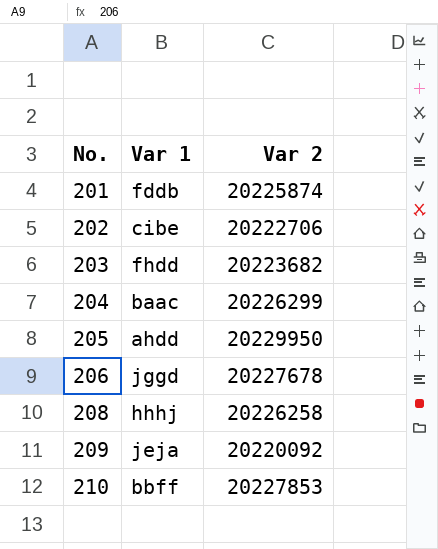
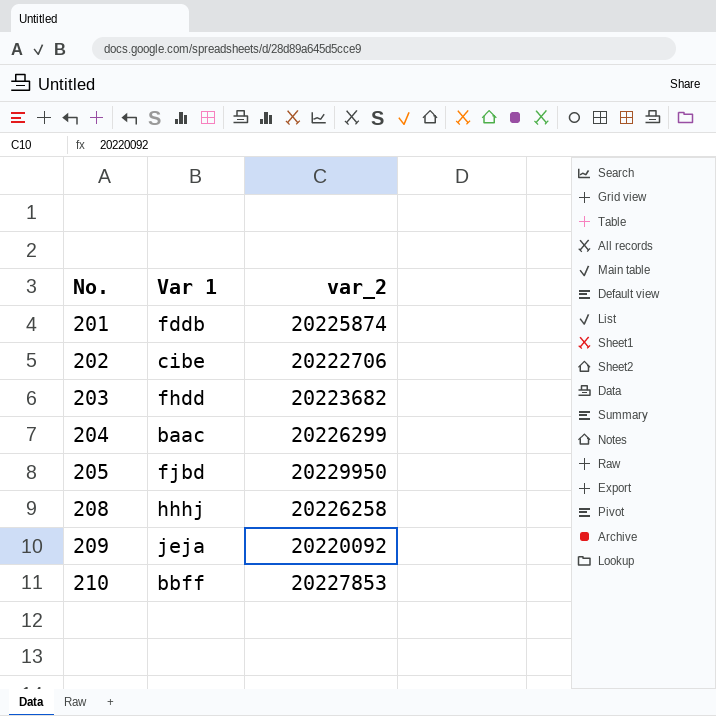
column name: Var 2 -> var_2
row 206: jggd | 20227678 -> none
205 | Var 1: ahdd -> fjbd

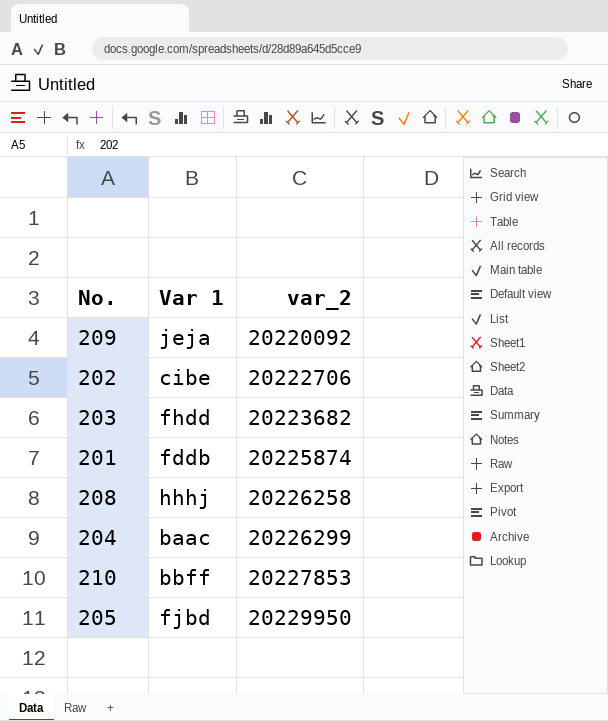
row order: No. ascending -> var_2 ascending

